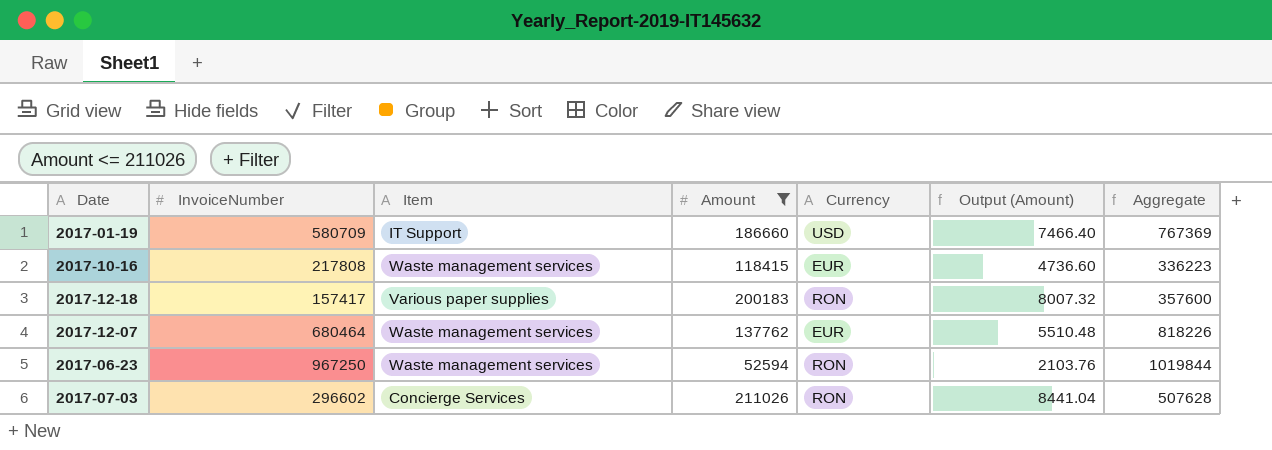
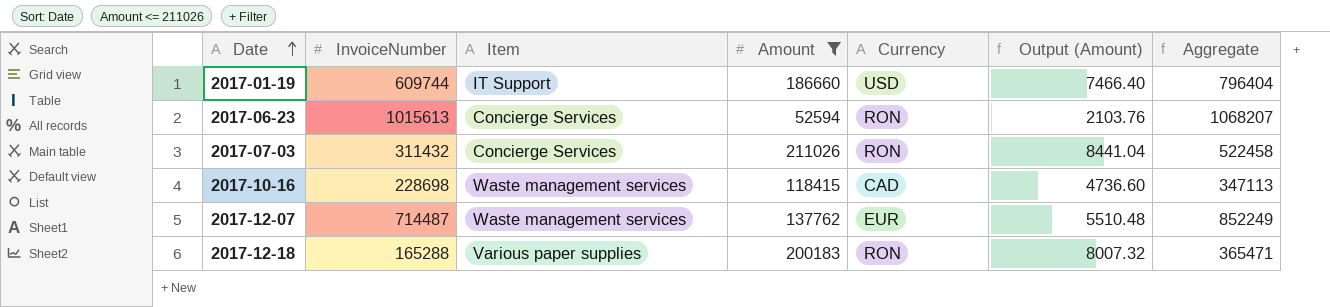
row order: none -> Date ascending
2017-01-19 | InvoiceNumber: 580709 -> 609744
2017-01-19 | Aggregate: 767369 -> 796404
2017-06-23 | InvoiceNumber: 967250 -> 1015613
2017-06-23 | Item: Waste management services -> Concierge Services
2017-06-23 | Aggregate: 1019844 -> 1068207
2017-07-03 | InvoiceNumber: 296602 -> 311432
2017-07-03 | Aggregate: 507628 -> 522458
2017-10-16 | InvoiceNumber: 217808 -> 228698
2017-10-16 | Currency: EUR -> CAD
2017-10-16 | Aggregate: 336223 -> 347113
2017-12-07 | InvoiceNumber: 680464 -> 714487
2017-12-07 | Aggregate: 818226 -> 852249
2017-12-18 | InvoiceNumber: 157417 -> 165288
2017-12-18 | Aggregate: 357600 -> 365471

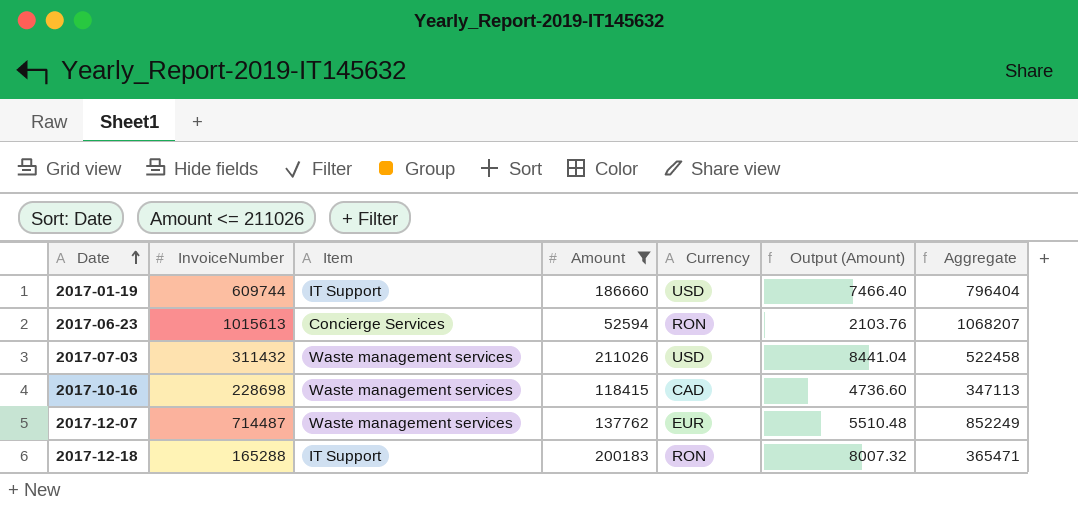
2017-07-03 | Item: Concierge Services -> Waste management services
2017-07-03 | Currency: RON -> USD
2017-12-18 | Item: Various paper supplies -> IT Support

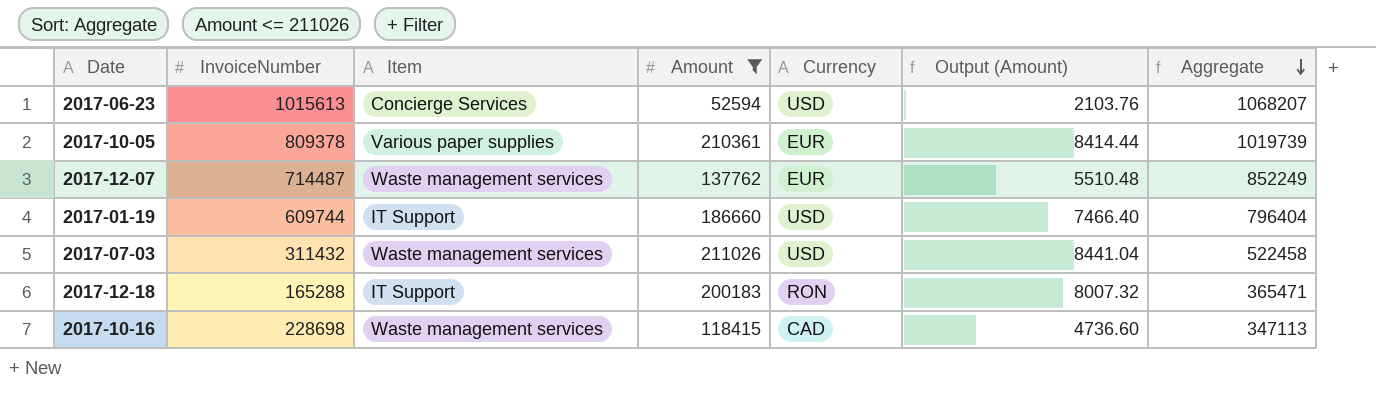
row order: Date ascending -> Aggregate descending
2017-06-23 | Currency: RON -> USD
row 2017-10-05: none -> 809378 | Various paper supplies | 210361 | EUR | 8414.44 | 1019739

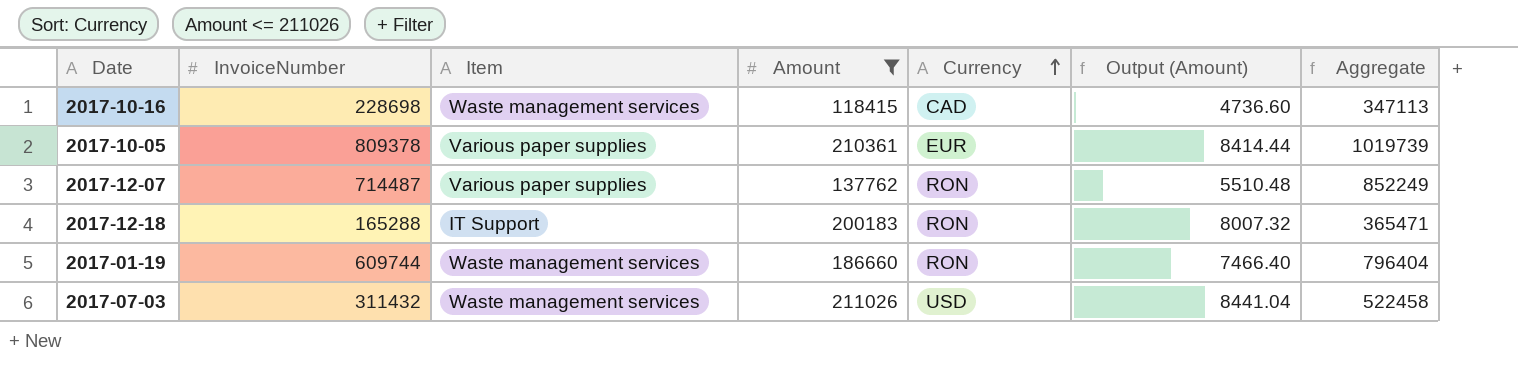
row order: Aggregate descending -> Currency ascending
row 2017-06-23: 1015613 | Concierge Services | 52594 | USD | 2103.76 | 1068207 -> none
2017-12-07 | Item: Waste management services -> Various paper supplies
2017-12-07 | Currency: EUR -> RON
2017-01-19 | Item: IT Support -> Waste management services
2017-01-19 | Currency: USD -> RON

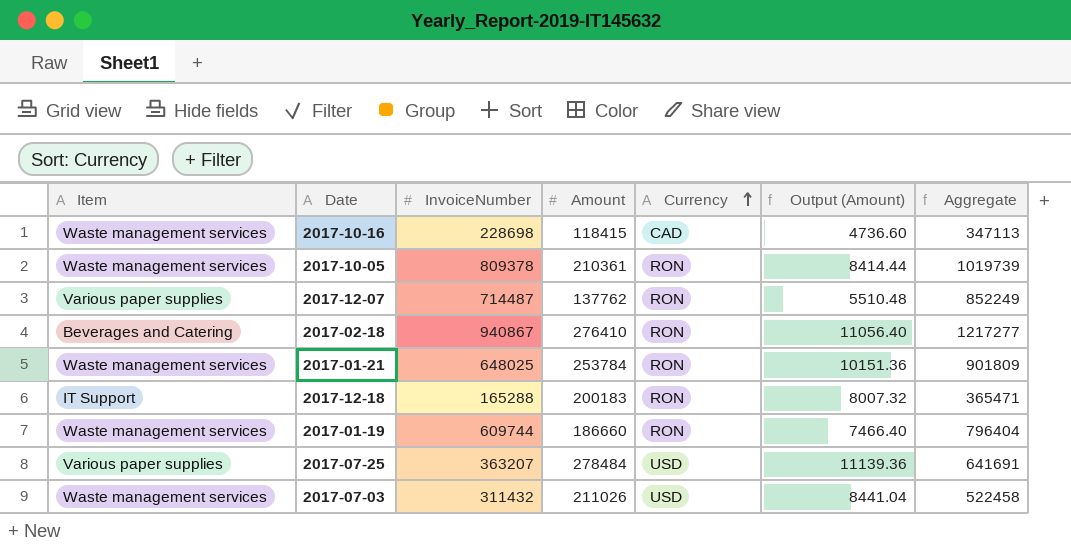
filter: Amount <= 211026 -> none
column Item | position: 3 -> 1
2017-10-05 | Item: Various paper supplies -> Waste management services
2017-10-05 | Currency: EUR -> RON

